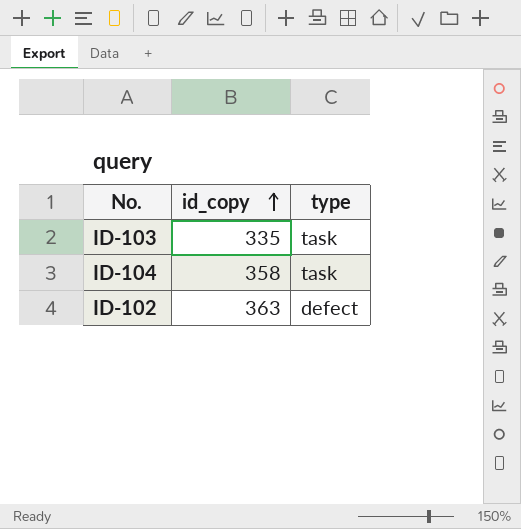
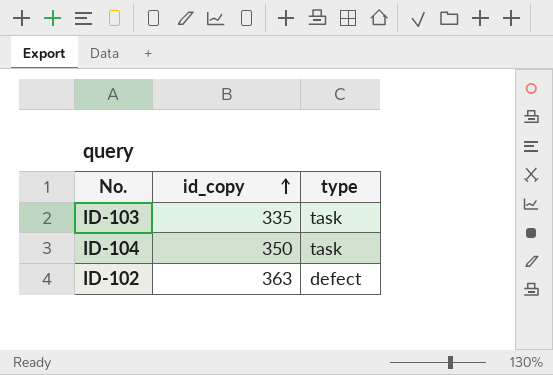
ID-104 | id_copy: 358 -> 350

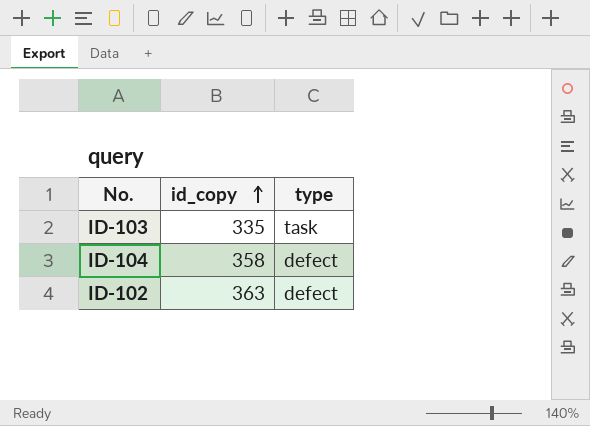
ID-104 | id_copy: 350 -> 358
ID-104 | type: task -> defect

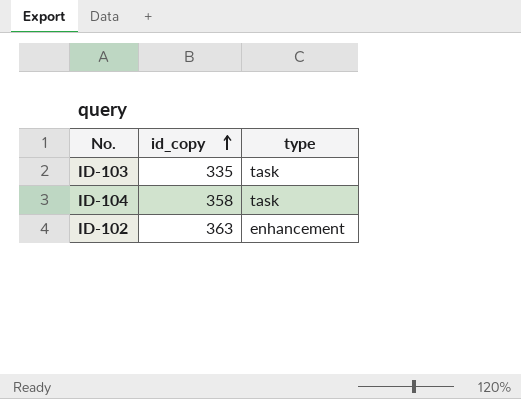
ID-104 | type: defect -> task
ID-102 | type: defect -> enhancement

